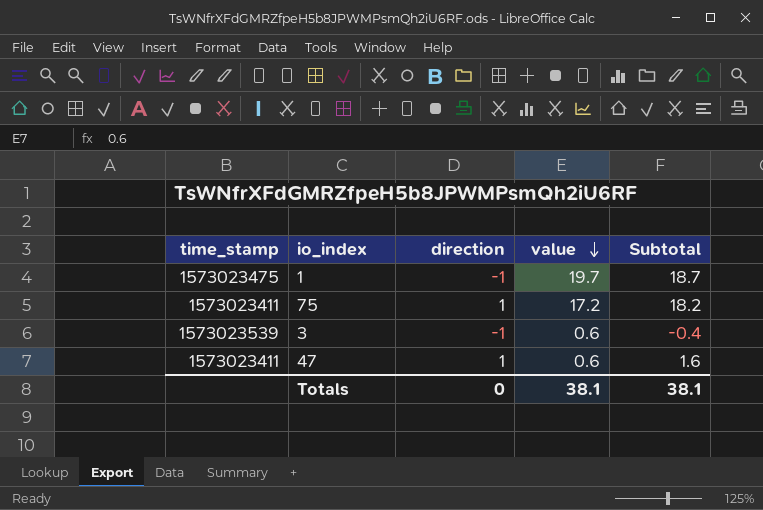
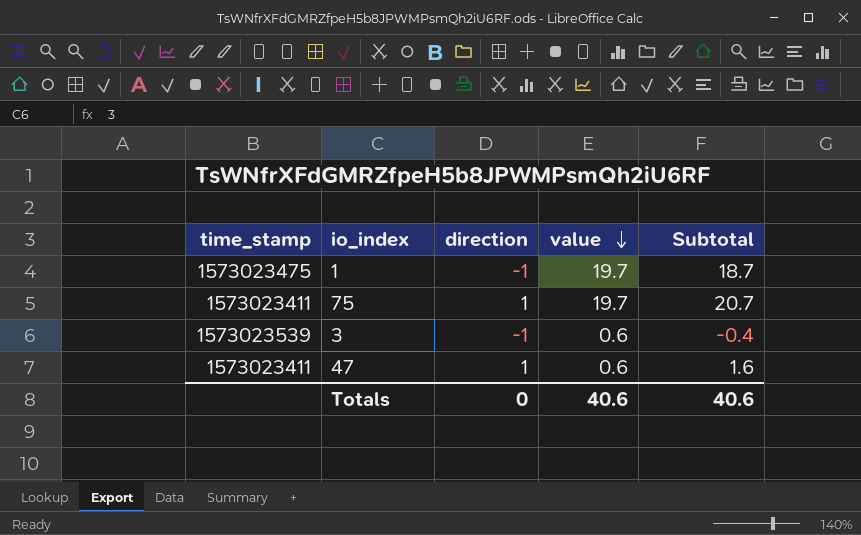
75 | value: 17.2 -> 19.7
75 | Subtotal: 18.2 -> 20.7
Totals | value: 38.1 -> 40.6
Totals | Subtotal: 38.1 -> 40.6

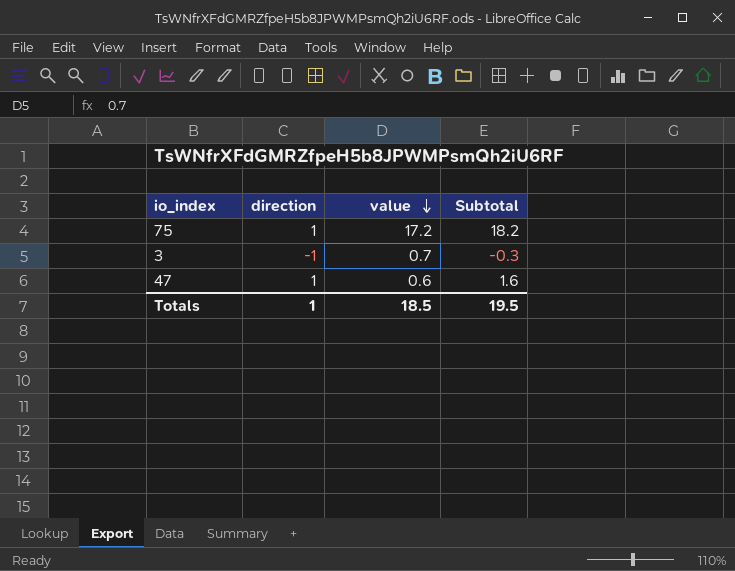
column time_stamp | position: 1 -> none
row 1: 1573023475 | -1 | 19.7 | 18.7 -> none
75 | value: 19.7 -> 17.2
75 | Subtotal: 20.7 -> 18.2
3 | value: 0.6 -> 0.7
3 | Subtotal: -0.4 -> -0.3
Totals | direction: 0 -> 1
Totals | value: 40.6 -> 18.5
Totals | Subtotal: 40.6 -> 19.5

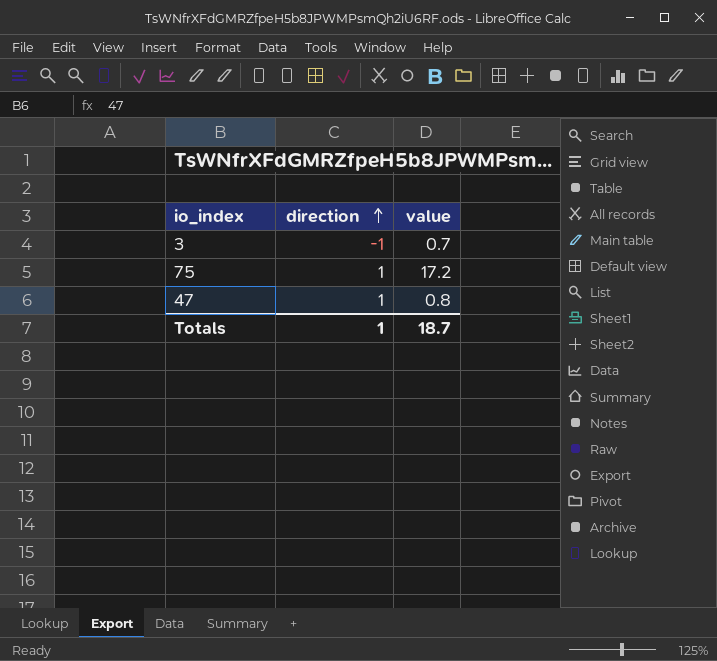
row order: value descending -> direction ascending
column Subtotal | formula: [direction] + [value] -> none
47 | value: 0.6 -> 0.8
Totals | value: 18.5 -> 18.7

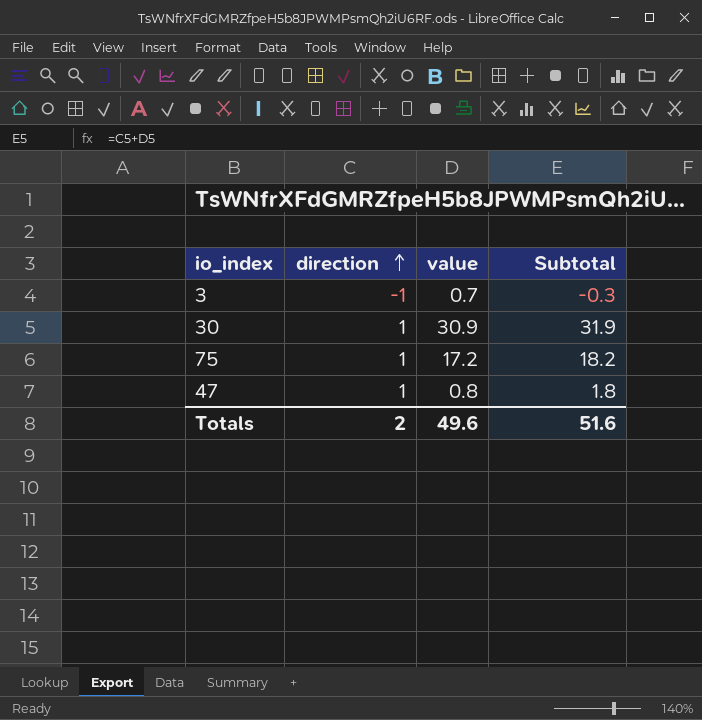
column Subtotal | formula: none -> [direction] + [value]
row 30: none -> 1 | 30.9 | 31.9
Totals | direction: 1 -> 2
Totals | value: 18.7 -> 49.6

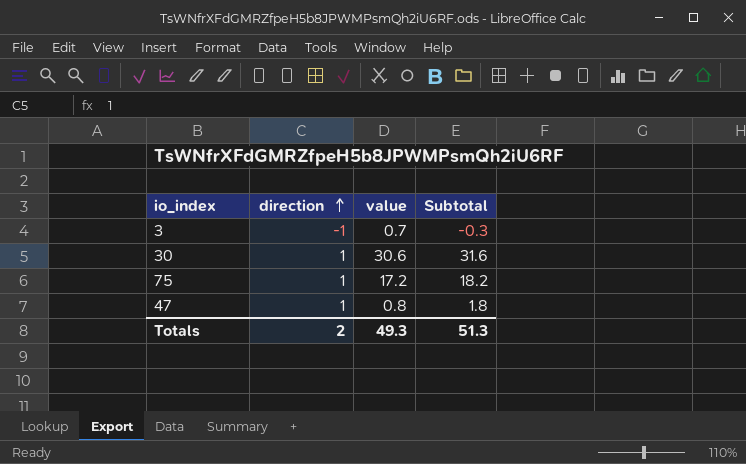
30 | value: 30.9 -> 30.6
30 | Subtotal: 31.9 -> 31.6
Totals | value: 49.6 -> 49.3
Totals | Subtotal: 51.6 -> 51.3

